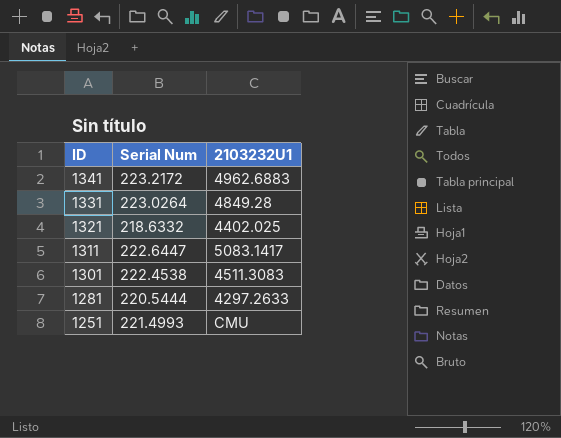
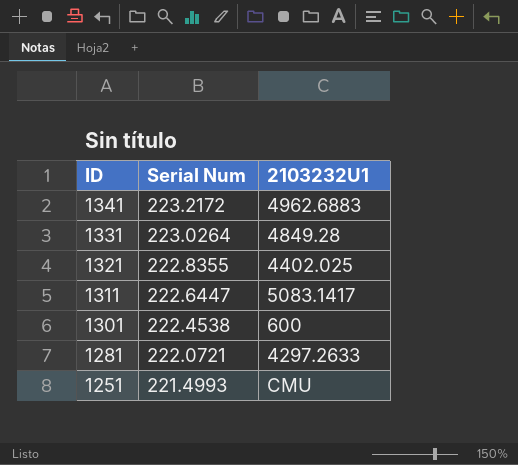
1321 | Serial Num: 218.6332 -> 222.8355
1301 | 2103232U1: 4511.3083 -> 600
1281 | Serial Num: 220.5444 -> 222.0721

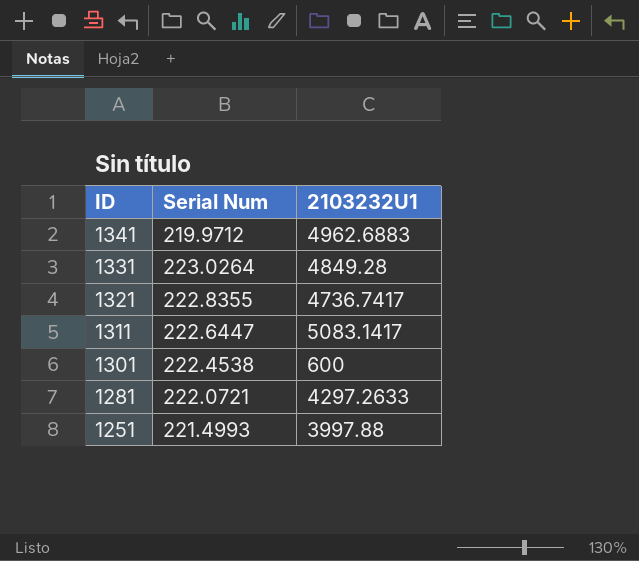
1341 | Serial Num: 223.2172 -> 219.9712
1321 | 2103232U1: 4402.025 -> 4736.7417
1251 | 2103232U1: CMU -> 3997.88

